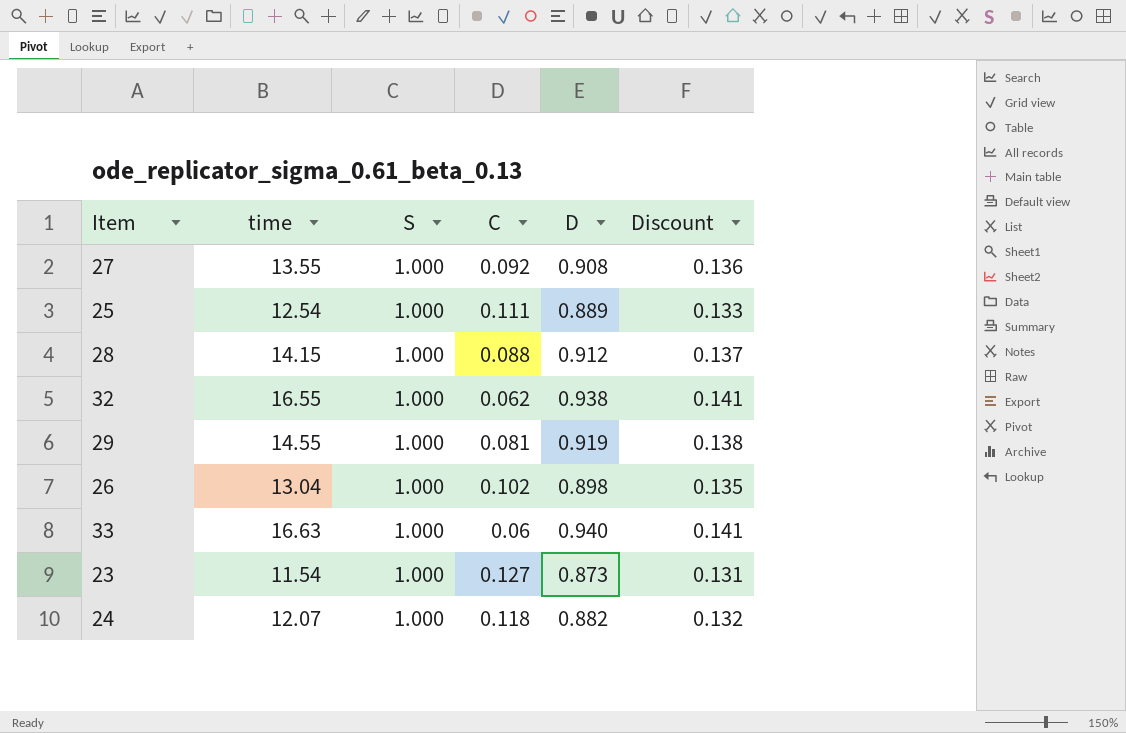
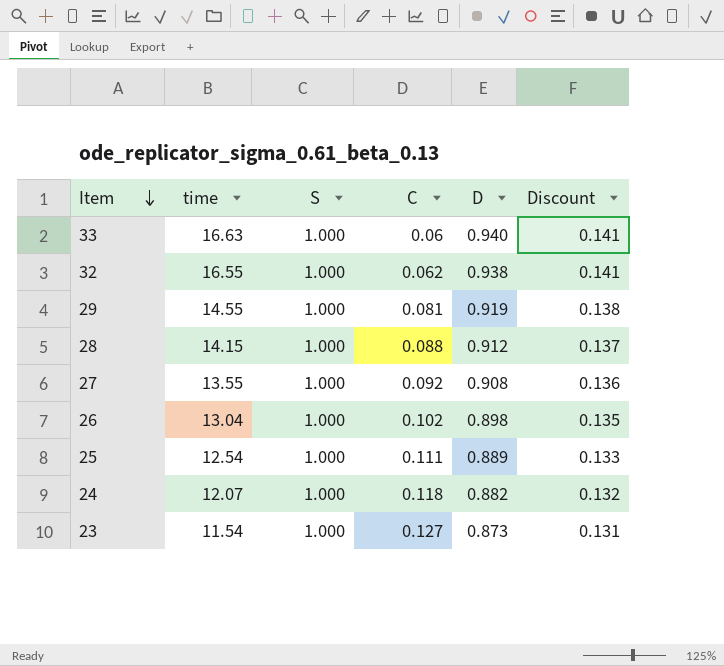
row order: none -> Item descending

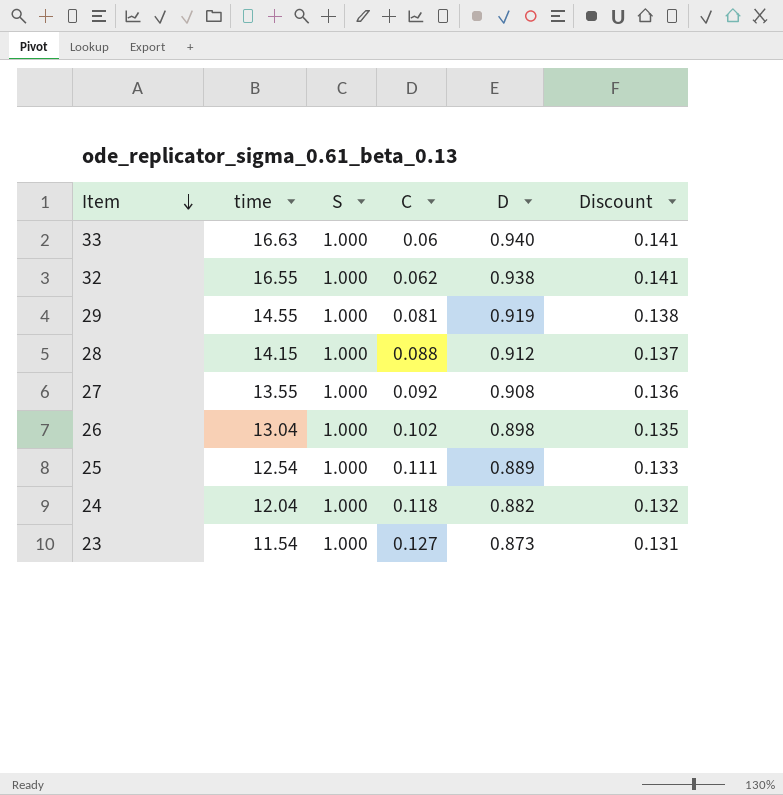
24 | time: 12.07 -> 12.04

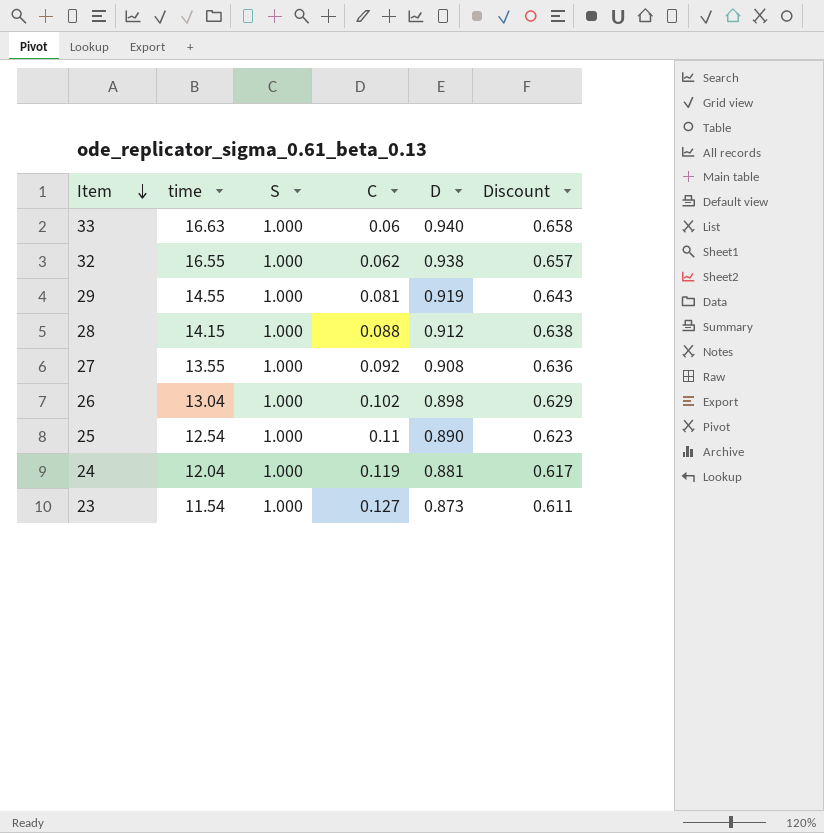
column Discount | formula: [D] * 0.15 -> [D] * 0.7
25 | C: 0.111 -> 0.11
25 | D: 0.889 -> 0.890
24 | C: 0.118 -> 0.119
24 | D: 0.882 -> 0.881

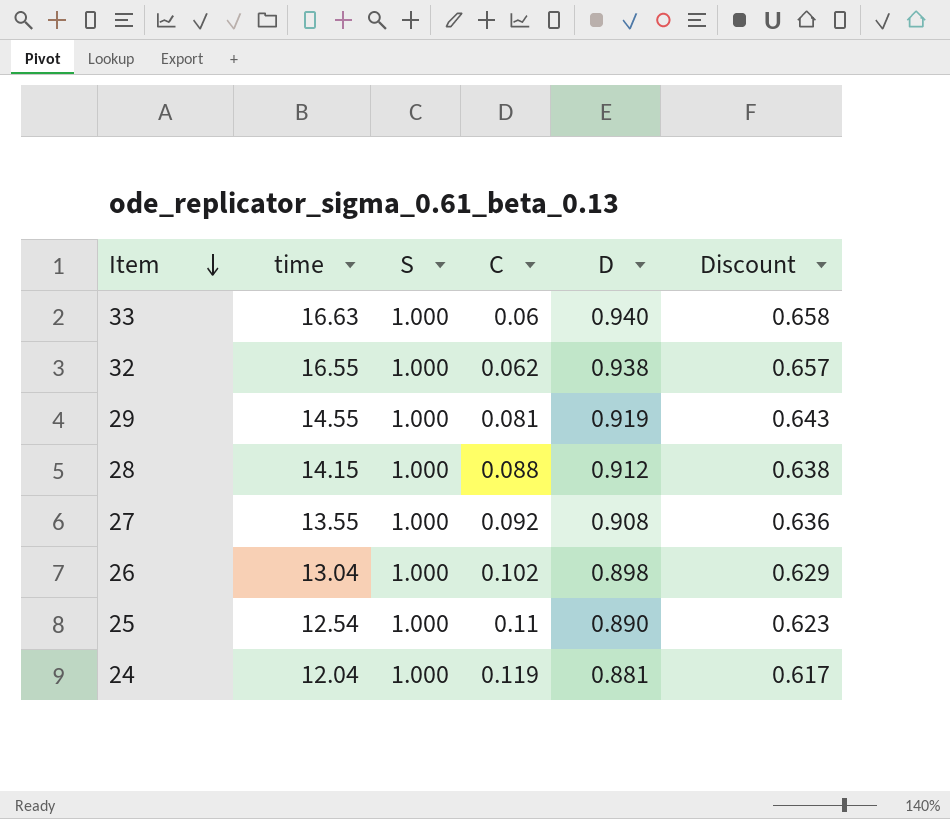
row 23: 11.54 | 1.000 | 0.127 | 0.873 | 0.611 -> none

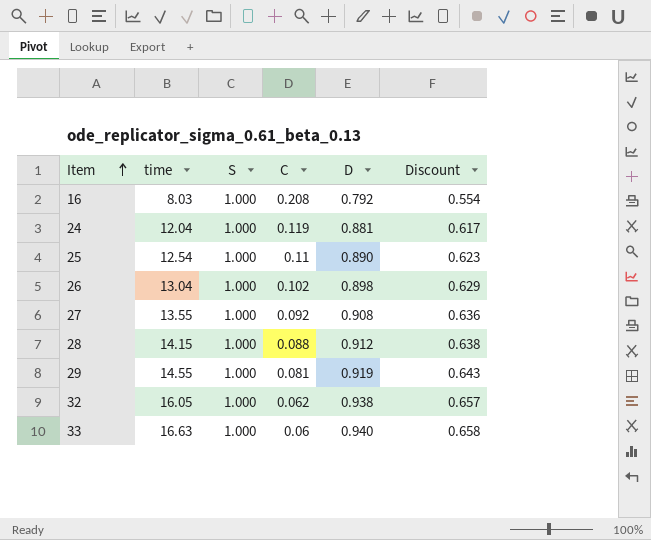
row order: Item descending -> Item ascending
row 16: none -> 8.03 | 1.000 | 0.208 | 0.792 | 0.554
32 | time: 16.55 -> 16.05

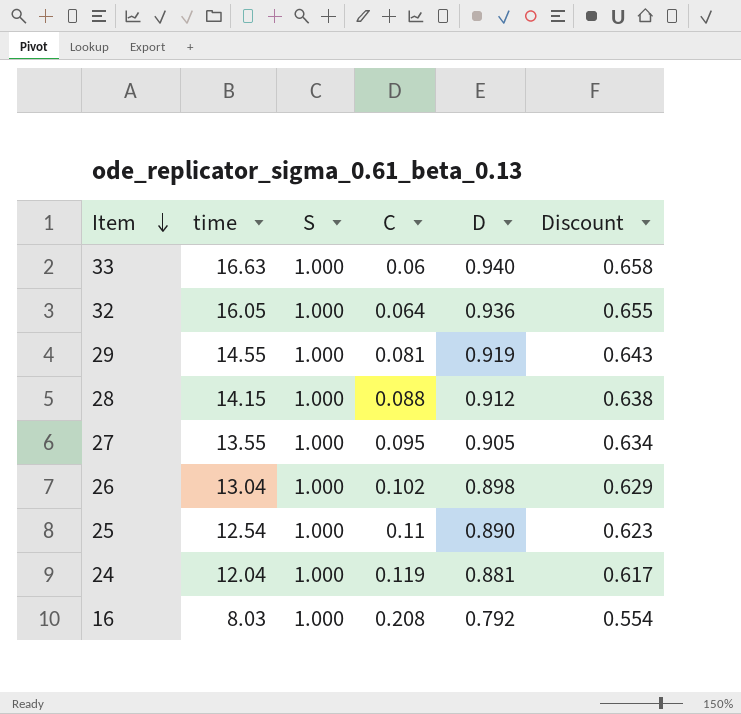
row order: Item ascending -> Item descending
32 | C: 0.062 -> 0.064
32 | D: 0.938 -> 0.936
32 | Discount: 0.657 -> 0.655
27 | C: 0.092 -> 0.095
27 | D: 0.908 -> 0.905
27 | Discount: 0.636 -> 0.634

